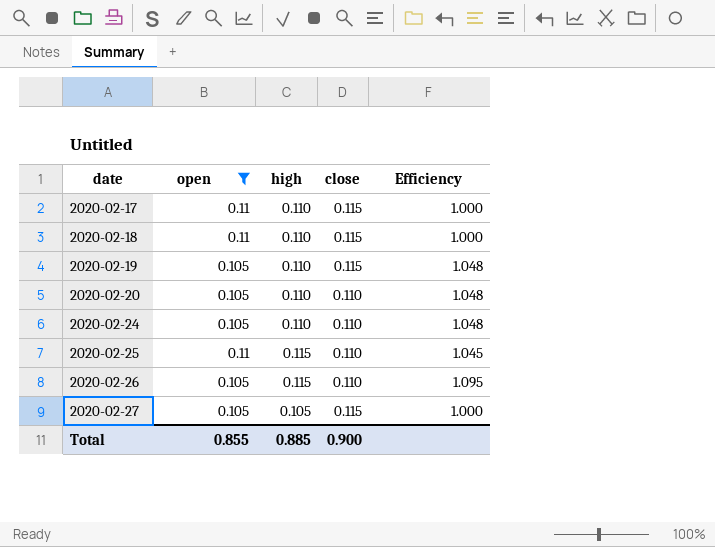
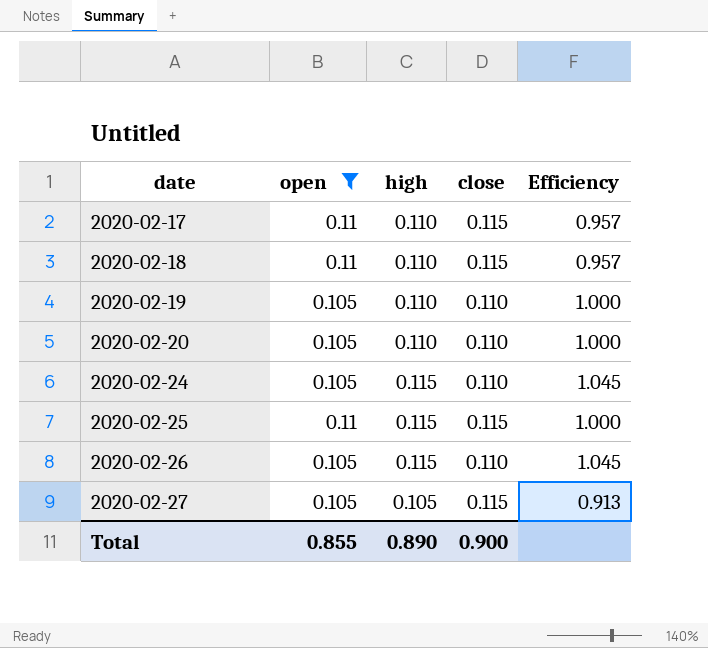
column Efficiency | formula: [high] / [open] -> [high] / [close]
2020-02-19 | close: 0.115 -> 0.110
2020-02-24 | high: 0.110 -> 0.115
2020-02-25 | close: 0.110 -> 0.115
Total | high: 0.885 -> 0.890

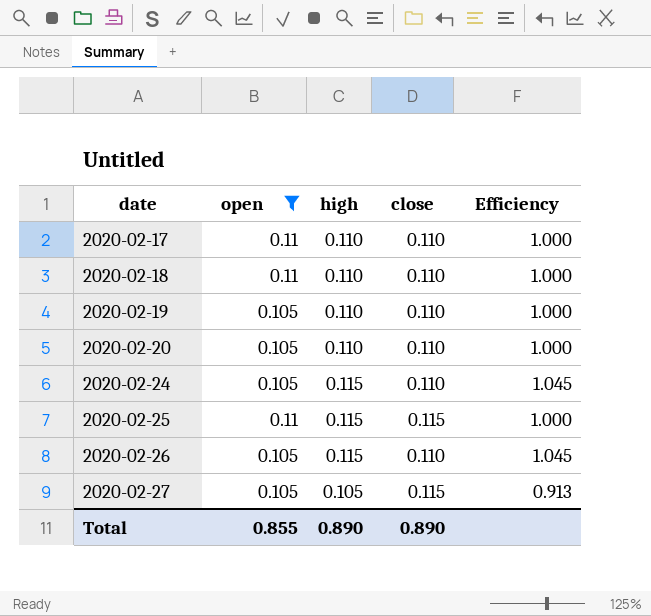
2020-02-17 | close: 0.115 -> 0.110
2020-02-17 | Efficiency: 0.957 -> 1.000
2020-02-18 | close: 0.115 -> 0.110
2020-02-18 | Efficiency: 0.957 -> 1.000
Total | close: 0.900 -> 0.890

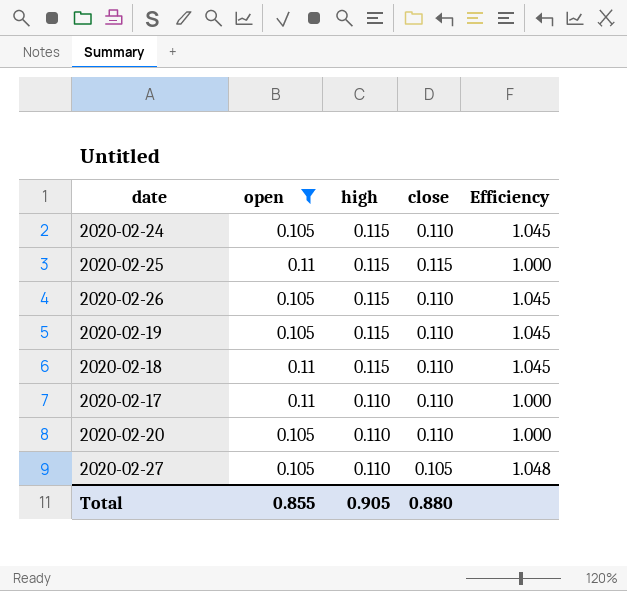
row order: date ascending -> high descending
2020-02-19 | high: 0.110 -> 0.115
2020-02-19 | Efficiency: 1.000 -> 1.045
2020-02-18 | high: 0.110 -> 0.115
2020-02-18 | Efficiency: 1.000 -> 1.045
2020-02-27 | high: 0.105 -> 0.110
2020-02-27 | close: 0.115 -> 0.105
2020-02-27 | Efficiency: 0.913 -> 1.048
Total | high: 0.890 -> 0.905
Total | close: 0.890 -> 0.880

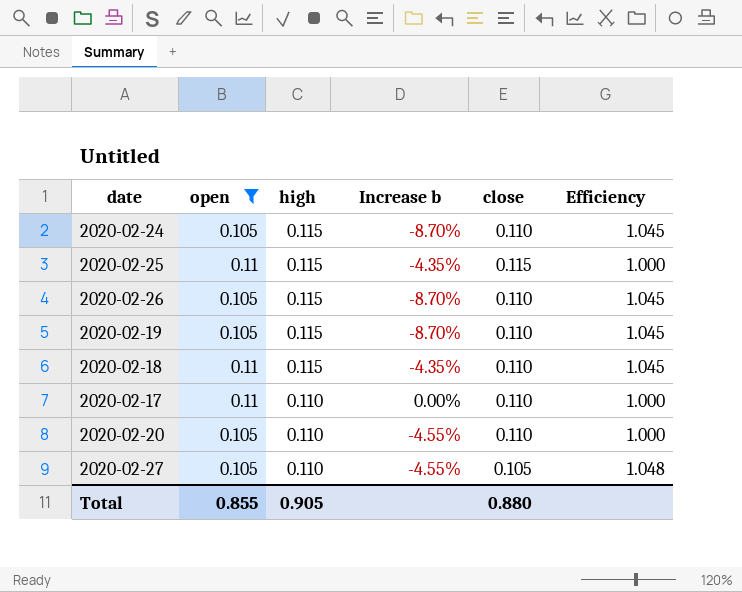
column Increase b | formula: none -> ([open] - [high]) / [high]

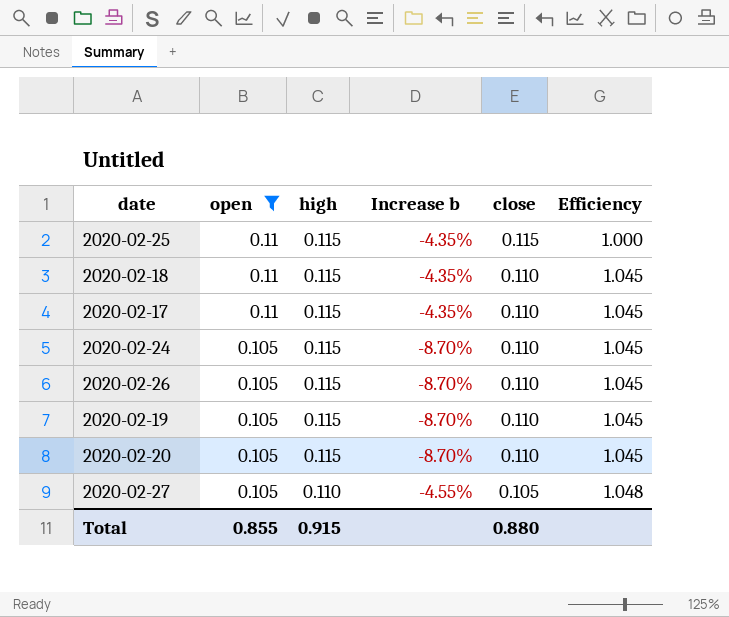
row order: high descending -> open descending
2020-02-17 | high: 0.110 -> 0.115
2020-02-17 | Increase b: 0.00% -> -4.35%
2020-02-17 | Efficiency: 1.000 -> 1.045
2020-02-20 | high: 0.110 -> 0.115
2020-02-20 | Increase b: -4.55% -> -8.70%
2020-02-20 | Efficiency: 1.000 -> 1.045
Total | high: 0.905 -> 0.915

